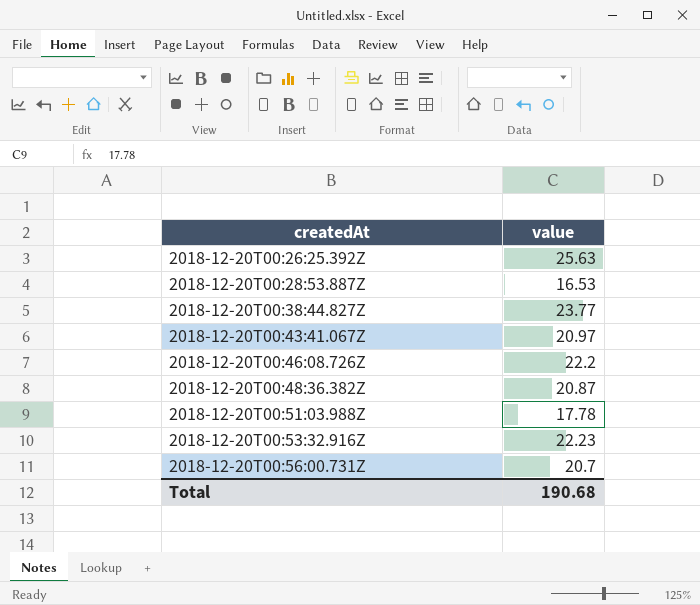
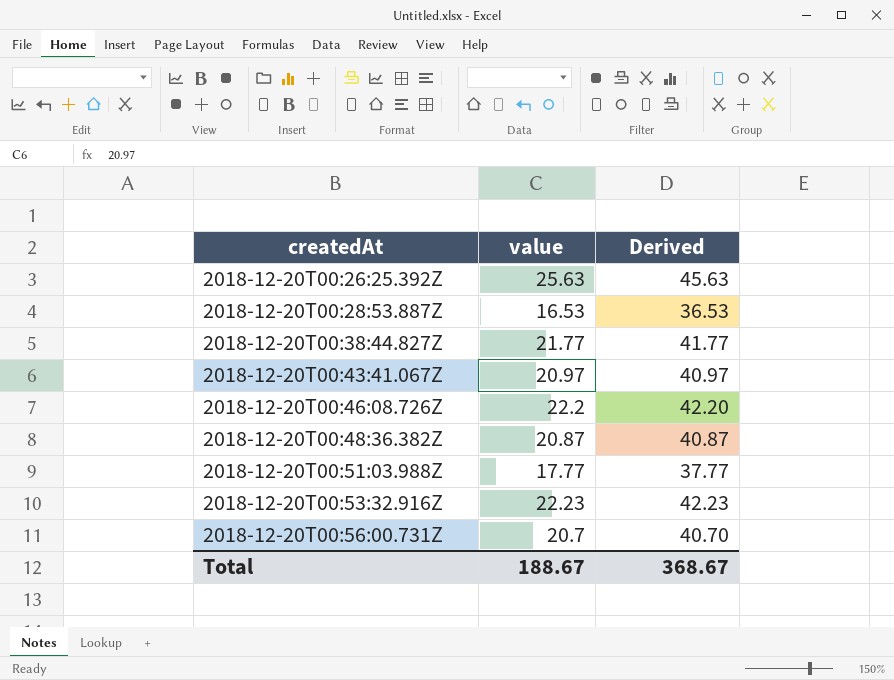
column Derived | formula: none -> [value] + 20
2018-12-20T00:38:44.827Z | value: 23.77 -> 21.77
2018-12-20T00:51:03.988Z | value: 17.78 -> 17.77
Total | value: 190.68 -> 188.67

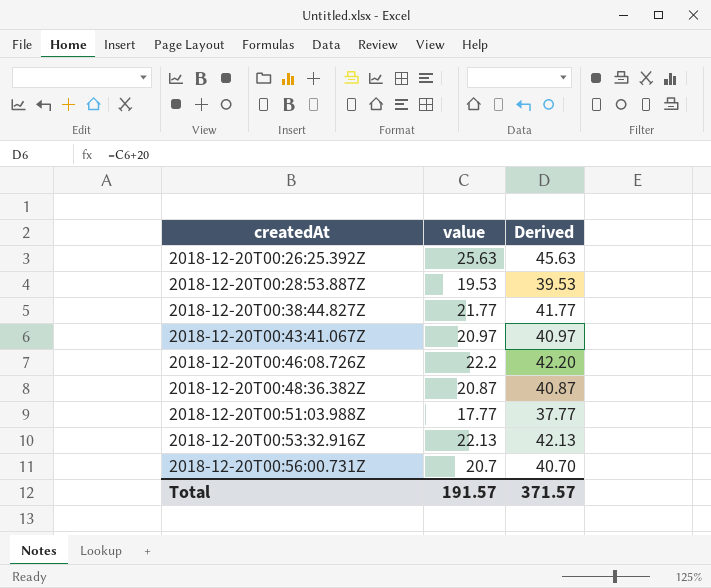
2018-12-20T00:28:53.887Z | value: 16.53 -> 19.53
2018-12-20T00:28:53.887Z | Derived: 36.53 -> 39.53
2018-12-20T00:53:32.916Z | value: 22.23 -> 22.13
2018-12-20T00:53:32.916Z | Derived: 42.23 -> 42.13
Total | value: 188.67 -> 191.57
Total | Derived: 368.67 -> 371.57

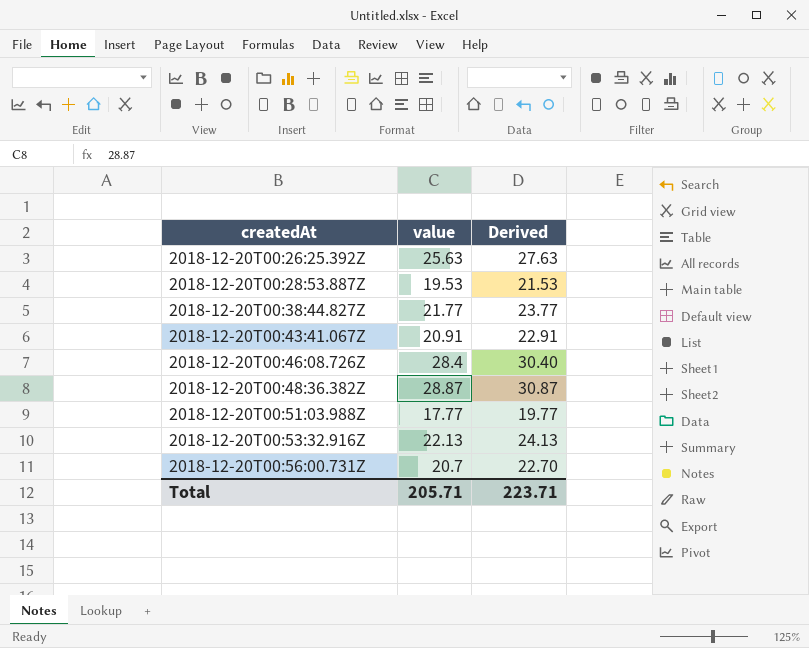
column Derived | formula: [value] + 20 -> [value] + 2
2018-12-20T00:43:41.067Z | value: 20.97 -> 20.91
2018-12-20T00:46:08.726Z | value: 22.2 -> 28.4
2018-12-20T00:48:36.382Z | value: 20.87 -> 28.87
Total | value: 191.57 -> 205.71
Total | Derived: 371.57 -> 223.71

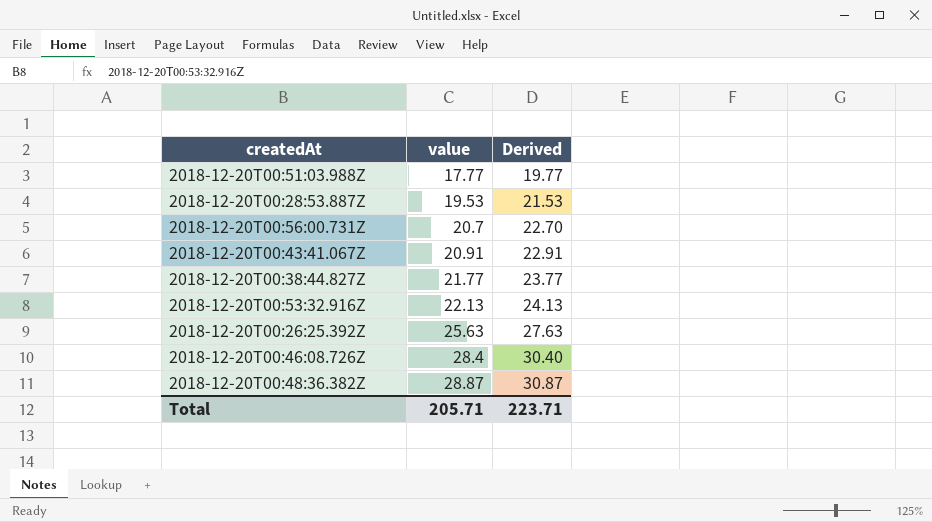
row order: createdAt ascending -> value ascending

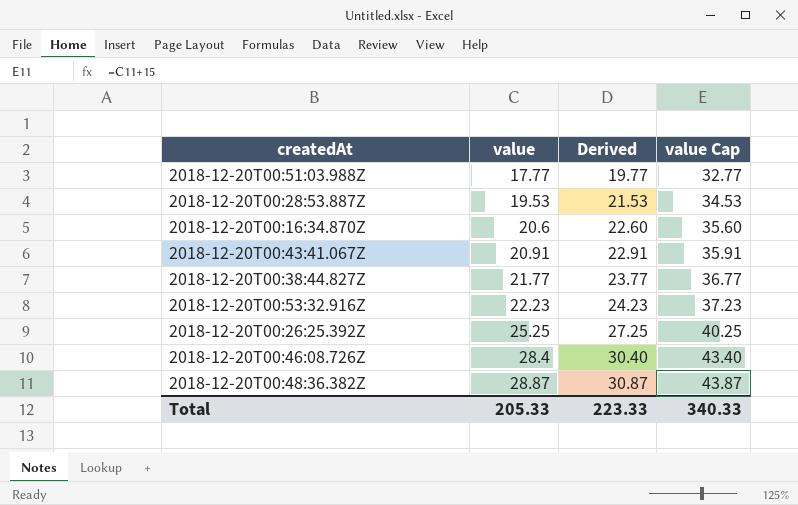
column value Cap | formula: none -> [value] + 15
row 2018-12-20T00:56:00.731Z: 20.7 | 22.70 -> none
row 2018-12-20T00:16:34.870Z: none -> 20.6 | 22.60 | 35.60
2018-12-20T00:53:32.916Z | value: 22.13 -> 22.23
2018-12-20T00:53:32.916Z | Derived: 24.13 -> 24.23
2018-12-20T00:26:25.392Z | value: 25.63 -> 25.25
2018-12-20T00:26:25.392Z | Derived: 27.63 -> 27.25
Total | value: 205.71 -> 205.33
Total | Derived: 223.71 -> 223.33

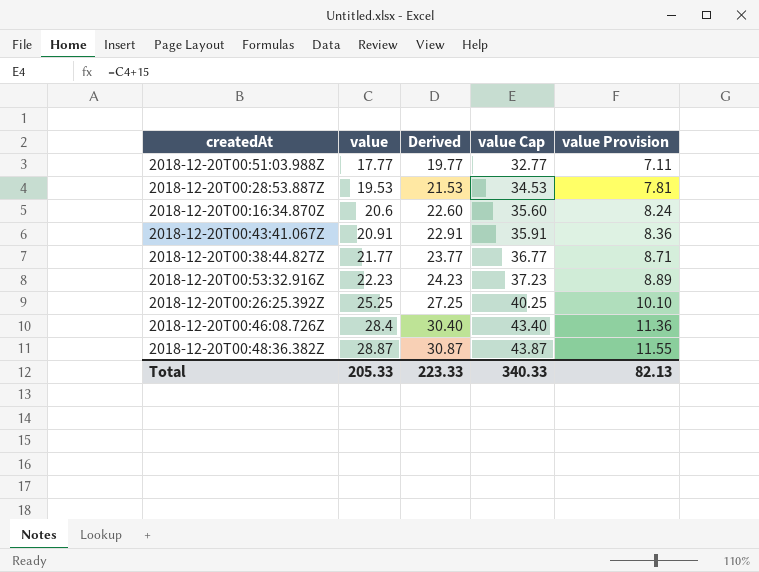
column value Provision | formula: none -> [value] * 0.4

